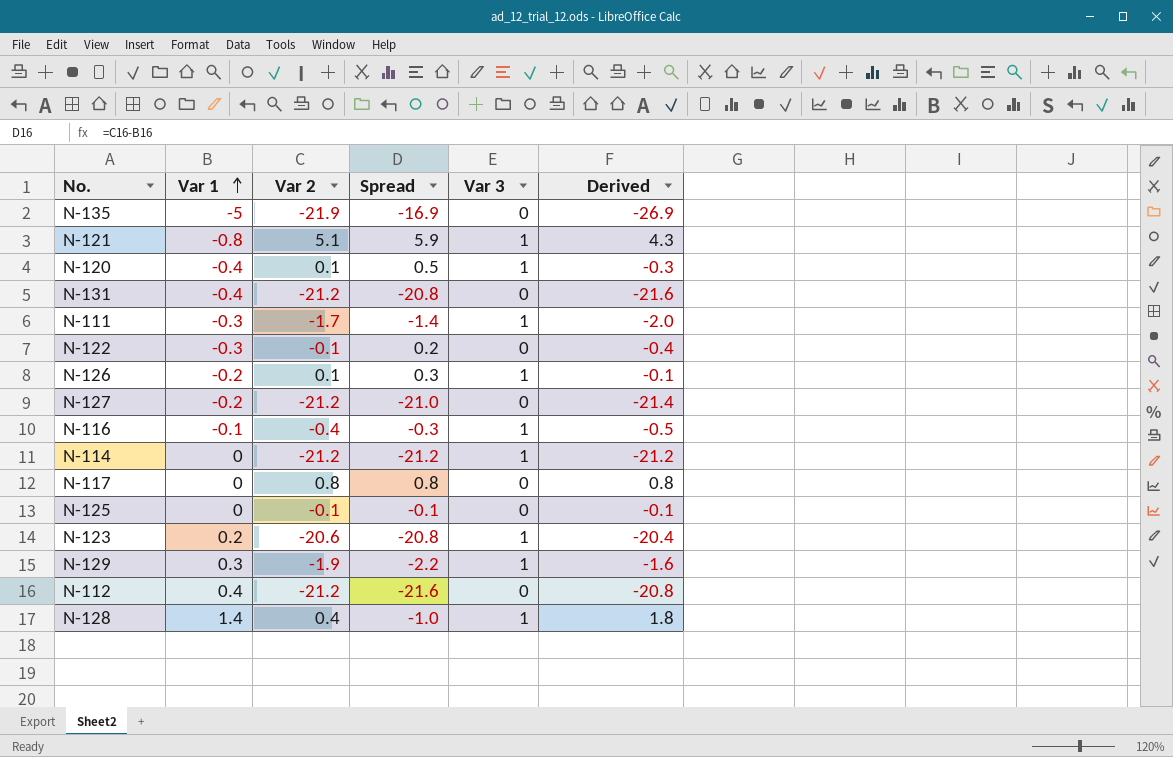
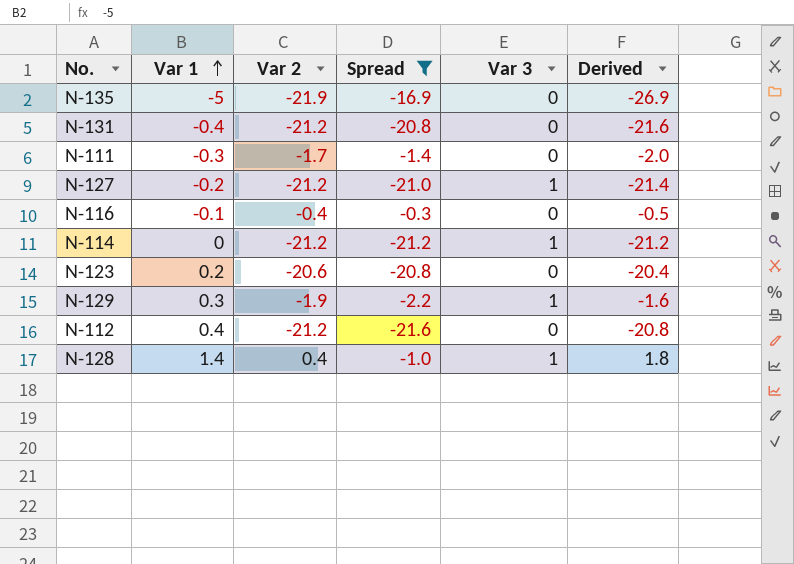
filter: none -> Spread <= -0.3
N-111 | Var 3: 1 -> 0
N-127 | Var 3: 0 -> 1
N-116 | Var 3: 1 -> 0
N-123 | Var 3: 1 -> 0

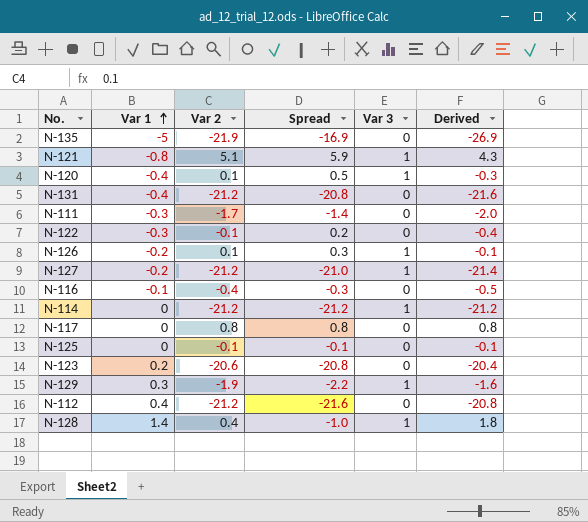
filter: Spread <= -0.3 -> none

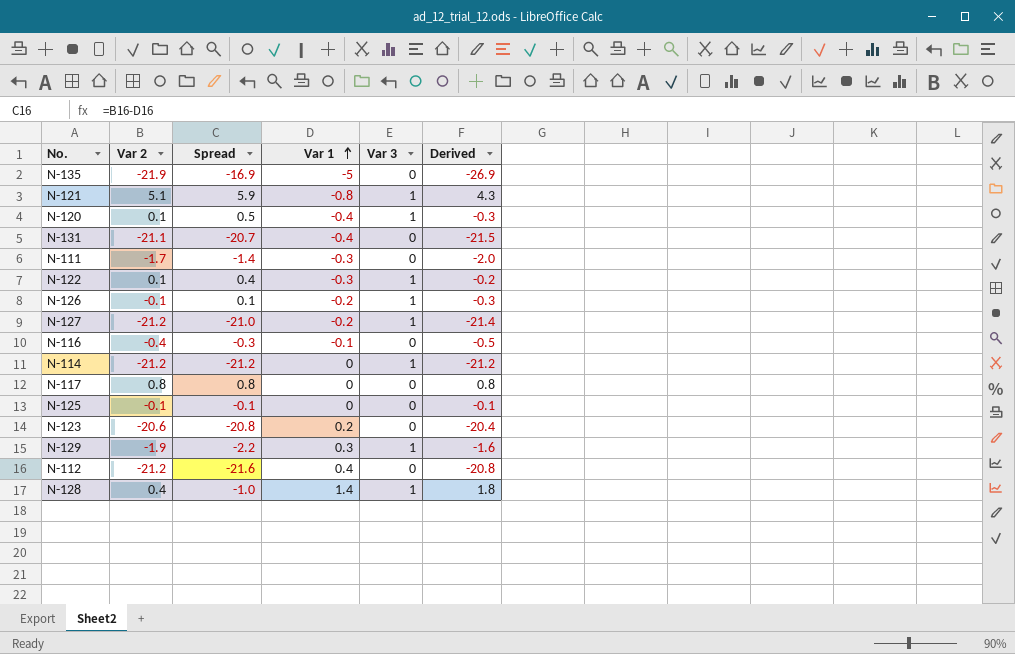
column Var 1 | position: 2 -> 4
N-131 | Var 2: -21.2 -> -21.1
N-131 | Spread: -20.8 -> -20.7
N-131 | Derived: -21.6 -> -21.5
N-122 | Var 2: -0.1 -> 0.1
N-122 | Spread: 0.2 -> 0.4
N-122 | Var 3: 0 -> 1
N-122 | Derived: -0.4 -> -0.2
N-126 | Var 2: 0.1 -> -0.1
N-126 | Spread: 0.3 -> 0.1
N-126 | Derived: -0.1 -> -0.3

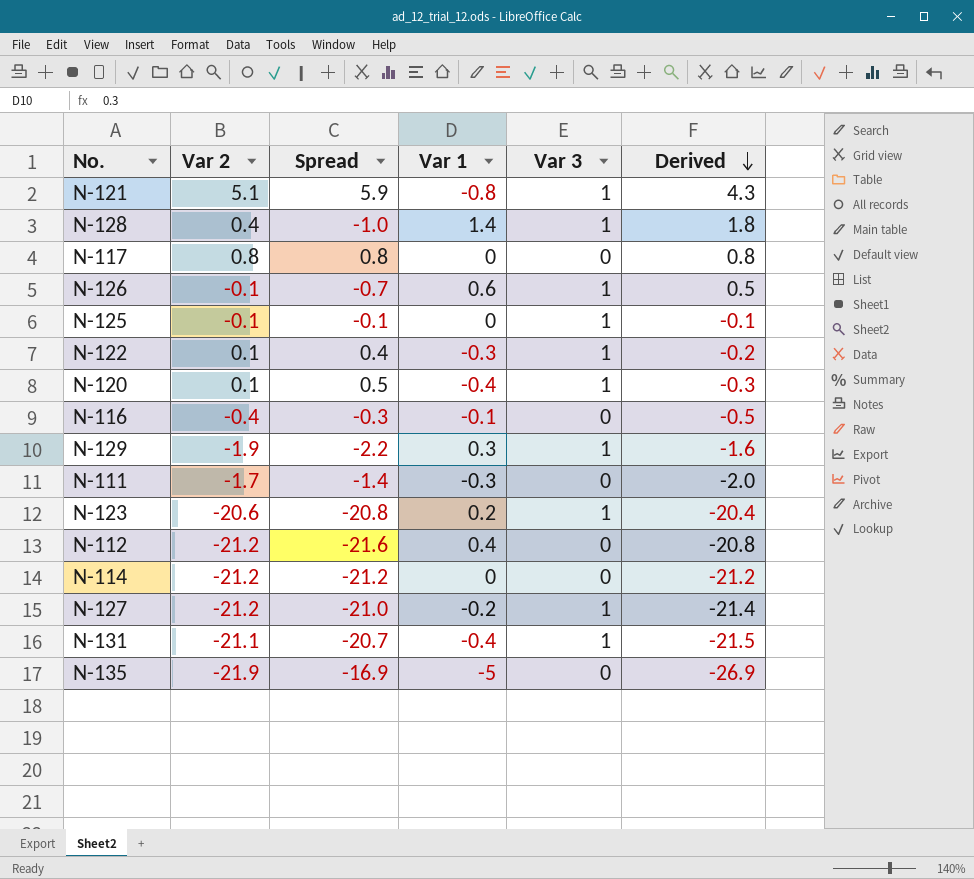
row order: Var 1 ascending -> Derived descending
N-126 | Spread: 0.1 -> -0.7
N-126 | Var 1: -0.2 -> 0.6
N-126 | Derived: -0.3 -> 0.5
N-125 | Var 3: 0 -> 1
N-123 | Var 3: 0 -> 1
N-114 | Var 3: 1 -> 0
N-131 | Var 3: 0 -> 1

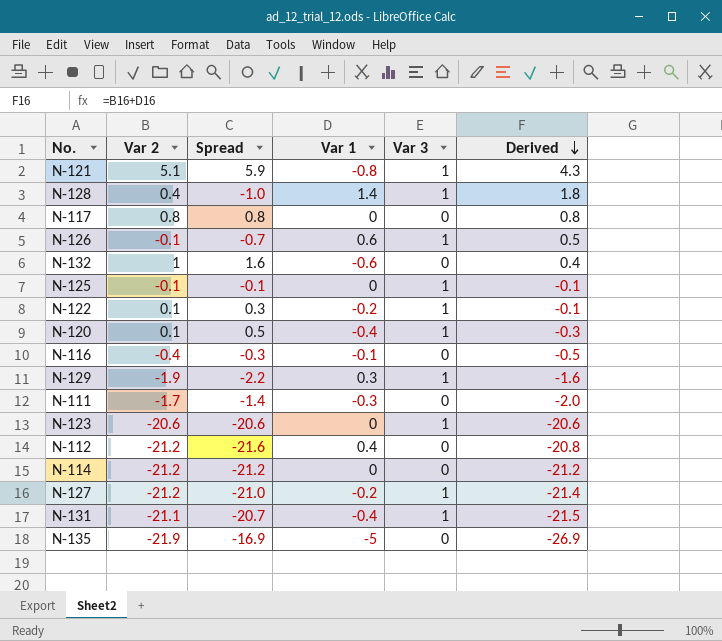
row N-132: none -> 1 | 1.6 | -0.6 | 0 | 0.4
N-122 | Spread: 0.4 -> 0.3
N-122 | Var 1: -0.3 -> -0.2
N-122 | Derived: -0.2 -> -0.1
N-123 | Spread: -20.8 -> -20.6
N-123 | Var 1: 0.2 -> 0
N-123 | Derived: -20.4 -> -20.6

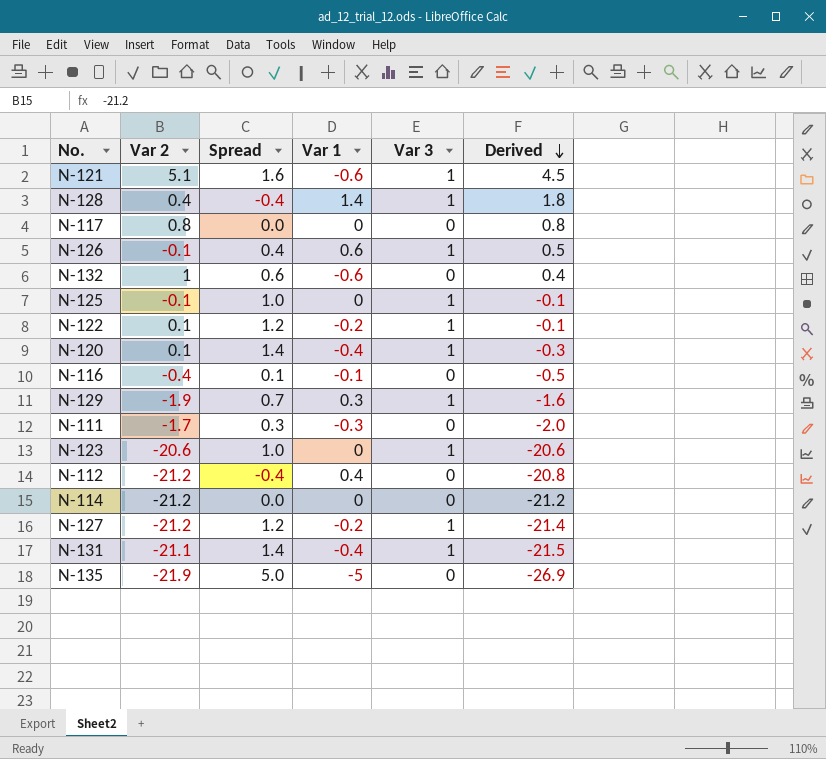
column Spread | formula: [Var 2] - [Var 1] -> [Var 3] - [Var 1]
N-121 | Var 1: -0.8 -> -0.6
N-121 | Derived: 4.3 -> 4.5

